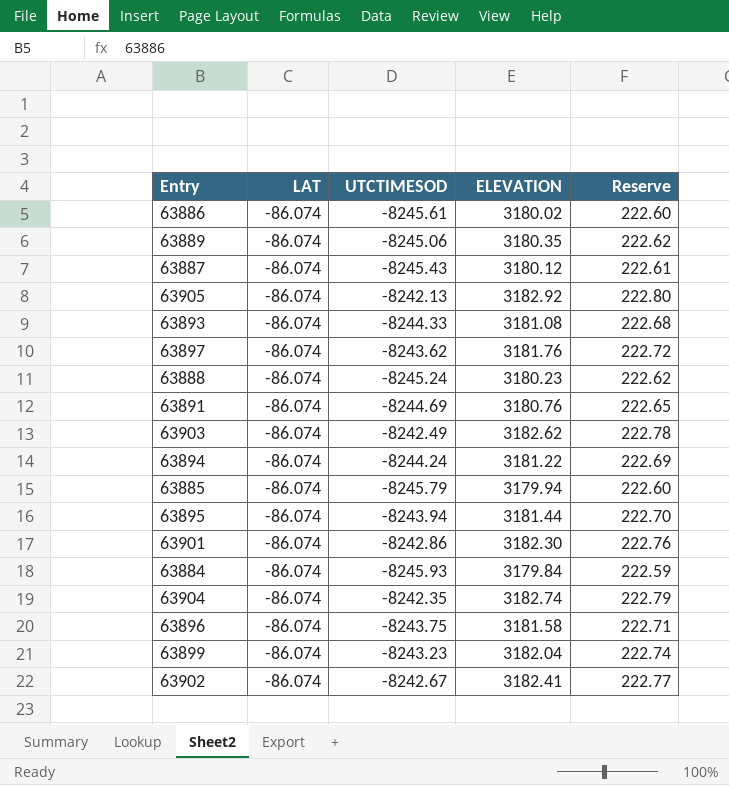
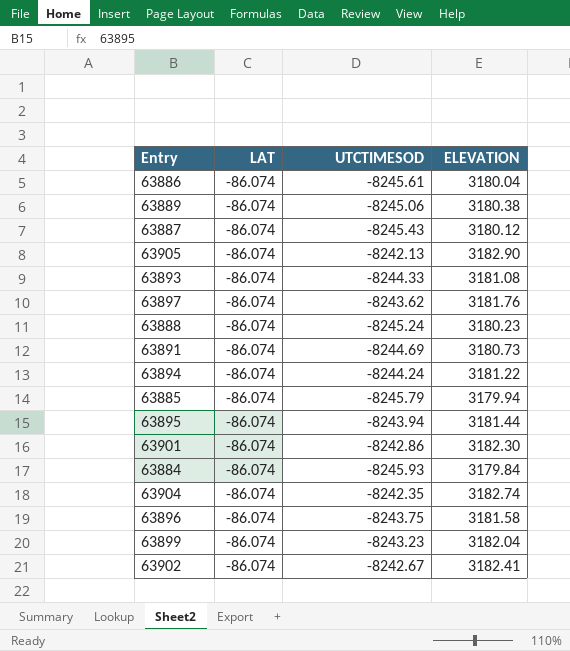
column Reserve | formula: [ELEVATION] * 0.07 -> none
row 63903: -86.074 | -8242.49 | 3182.62 | 222.78 -> none
63886 | ELEVATION: 3180.02 -> 3180.04
63889 | ELEVATION: 3180.35 -> 3180.38
63905 | ELEVATION: 3182.92 -> 3182.90
63891 | ELEVATION: 3180.76 -> 3180.73

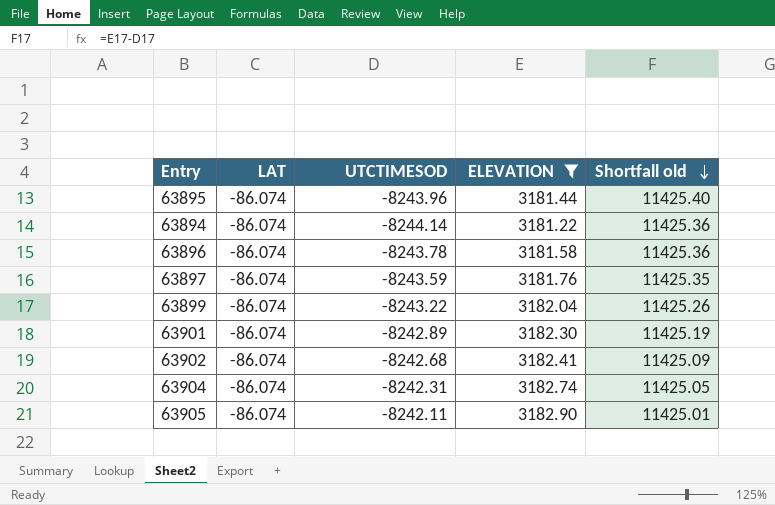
filter: none -> ELEVATION >= 3181.22
row order: none -> Shortfall old descending
column Shortfall old | formula: none -> [ELEVATION] - [UTCTIMESOD]
63895 | UTCTIMESOD: -8243.94 -> -8243.96
63894 | UTCTIMESOD: -8244.24 -> -8244.14
63896 | UTCTIMESOD: -8243.75 -> -8243.78
63897 | UTCTIMESOD: -8243.62 -> -8243.59
63899 | UTCTIMESOD: -8243.23 -> -8243.22
63901 | UTCTIMESOD: -8242.86 -> -8242.89
63902 | UTCTIMESOD: -8242.67 -> -8242.68
63904 | UTCTIMESOD: -8242.35 -> -8242.31
63905 | UTCTIMESOD: -8242.13 -> -8242.11

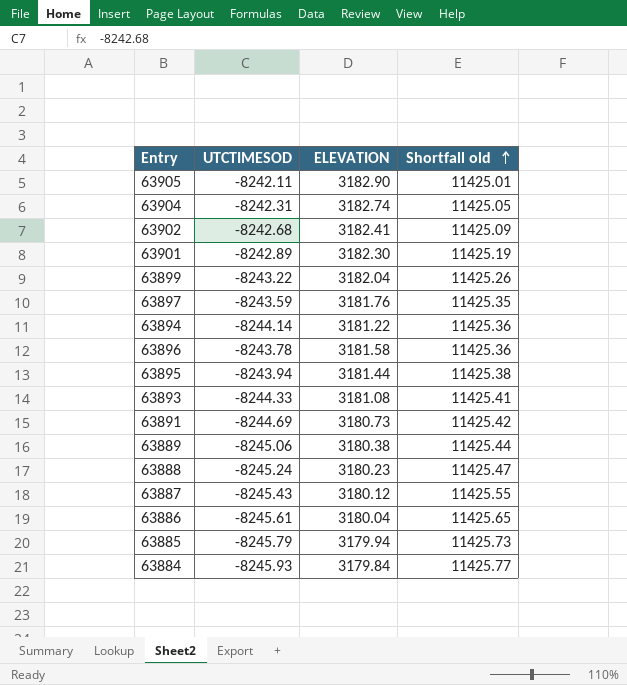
filter: ELEVATION >= 3181.22 -> none
row order: Shortfall old descending -> Shortfall old ascending
column LAT | position: 2 -> none
63895 | UTCTIMESOD: -8243.96 -> -8243.94
63895 | Shortfall old: 11425.40 -> 11425.38

